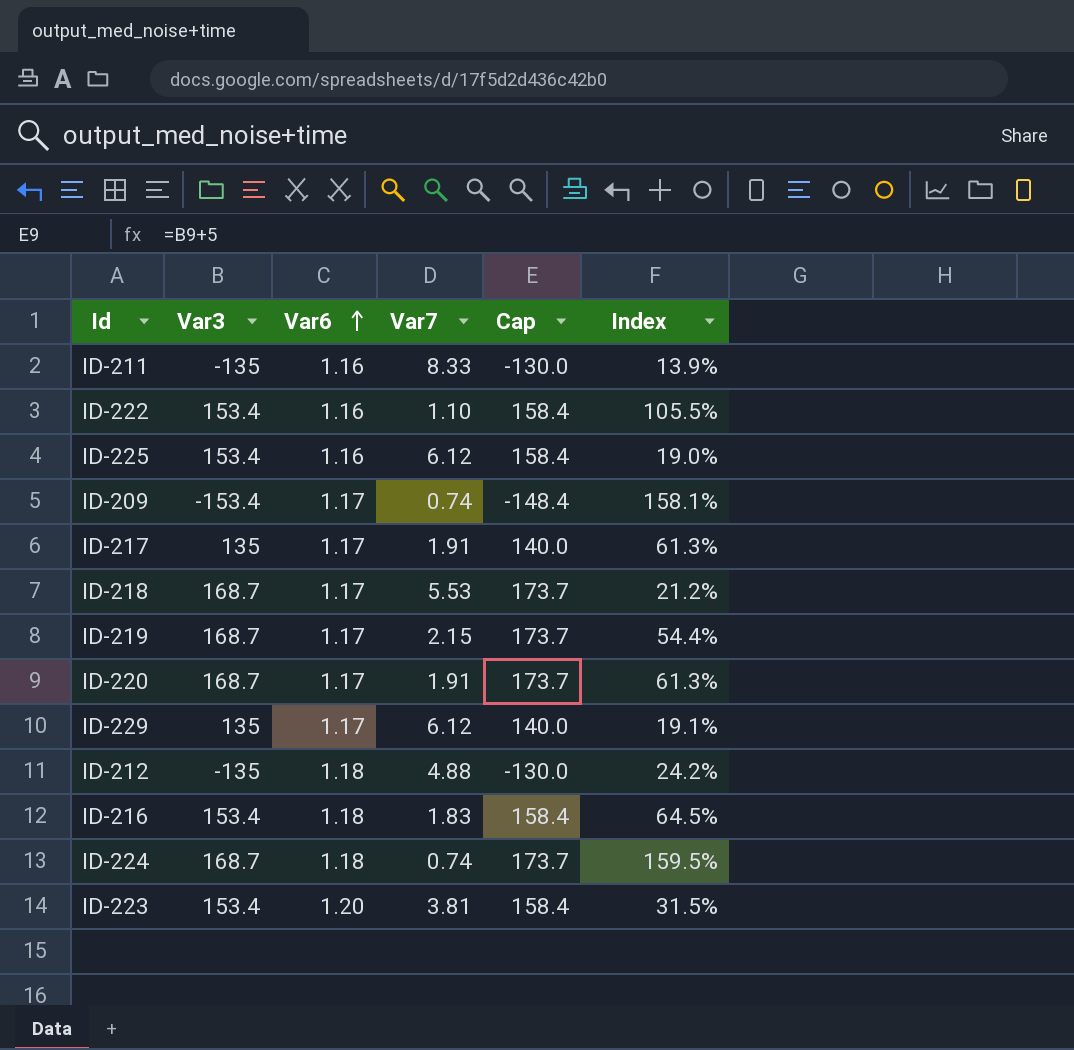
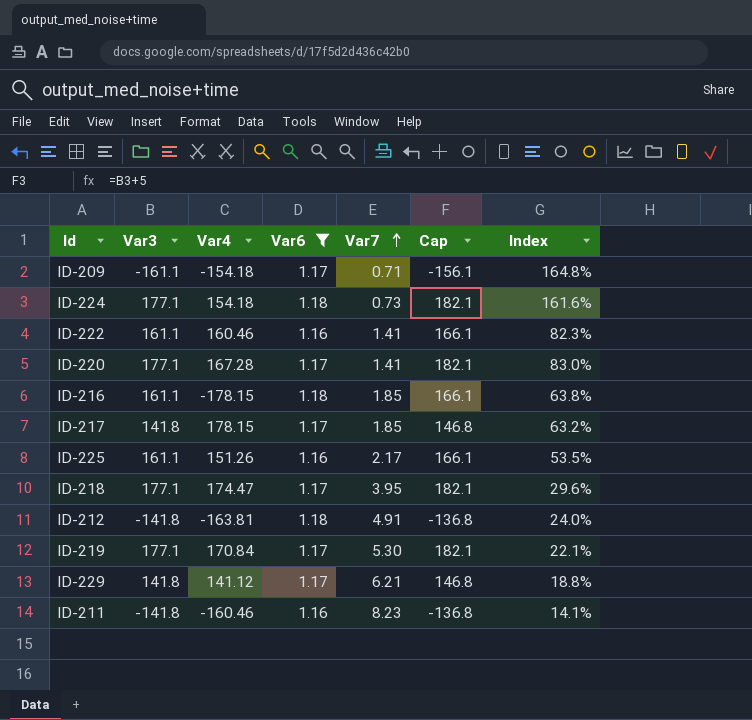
filter: none -> Var6 != 1.20
row order: Var6 ascending -> Var7 ascending
column Var4 | position: none -> 3
ID-209 | Var3: -153.4 -> -161.1
ID-209 | Var7: 0.74 -> 0.71
ID-209 | Cap: -148.4 -> -156.1
ID-209 | Index: 158.1% -> 164.8%
ID-224 | Var3: 168.7 -> 177.1
ID-224 | Var7: 0.74 -> 0.73
ID-224 | Cap: 173.7 -> 182.1
ID-224 | Index: 159.5% -> 161.6%
ID-222 | Var3: 153.4 -> 161.1
ID-222 | Var7: 1.10 -> 1.41
ID-222 | Cap: 158.4 -> 166.1
ID-222 | Index: 105.5% -> 82.3%
ID-220 | Var3: 168.7 -> 177.1
ID-220 | Var7: 1.91 -> 1.41
ID-220 | Cap: 173.7 -> 182.1
ID-220 | Index: 61.3% -> 83.0%
ID-216 | Var3: 153.4 -> 161.1
ID-216 | Var7: 1.83 -> 1.85
ID-216 | Cap: 158.4 -> 166.1
ID-216 | Index: 64.5% -> 63.8%
ID-217 | Var3: 135 -> 141.8
ID-217 | Var7: 1.91 -> 1.85
ID-217 | Cap: 140.0 -> 146.8
ID-217 | Index: 61.3% -> 63.2%
ID-225 | Var3: 153.4 -> 161.1
ID-225 | Var7: 6.12 -> 2.17
ID-225 | Cap: 158.4 -> 166.1
ID-225 | Index: 19.0% -> 53.5%
ID-218 | Var3: 168.7 -> 177.1
ID-218 | Var7: 5.53 -> 3.95
ID-218 | Cap: 173.7 -> 182.1
ID-218 | Index: 21.2% -> 29.6%
ID-212 | Var3: -135 -> -141.8
ID-212 | Var7: 4.88 -> 4.91
ID-212 | Cap: -130.0 -> -136.8
ID-212 | Index: 24.2% -> 24.0%
ID-219 | Var3: 168.7 -> 177.1
ID-219 | Var7: 2.15 -> 5.30
ID-219 | Cap: 173.7 -> 182.1
ID-219 | Index: 54.4% -> 22.1%
ID-229 | Var3: 135 -> 141.8
ID-229 | Var7: 6.12 -> 6.21
ID-229 | Cap: 140.0 -> 146.8
ID-229 | Index: 19.1% -> 18.8%
ID-211 | Var3: -135 -> -141.8
ID-211 | Var7: 8.33 -> 8.23
ID-211 | Cap: -130.0 -> -136.8
ID-211 | Index: 13.9% -> 14.1%

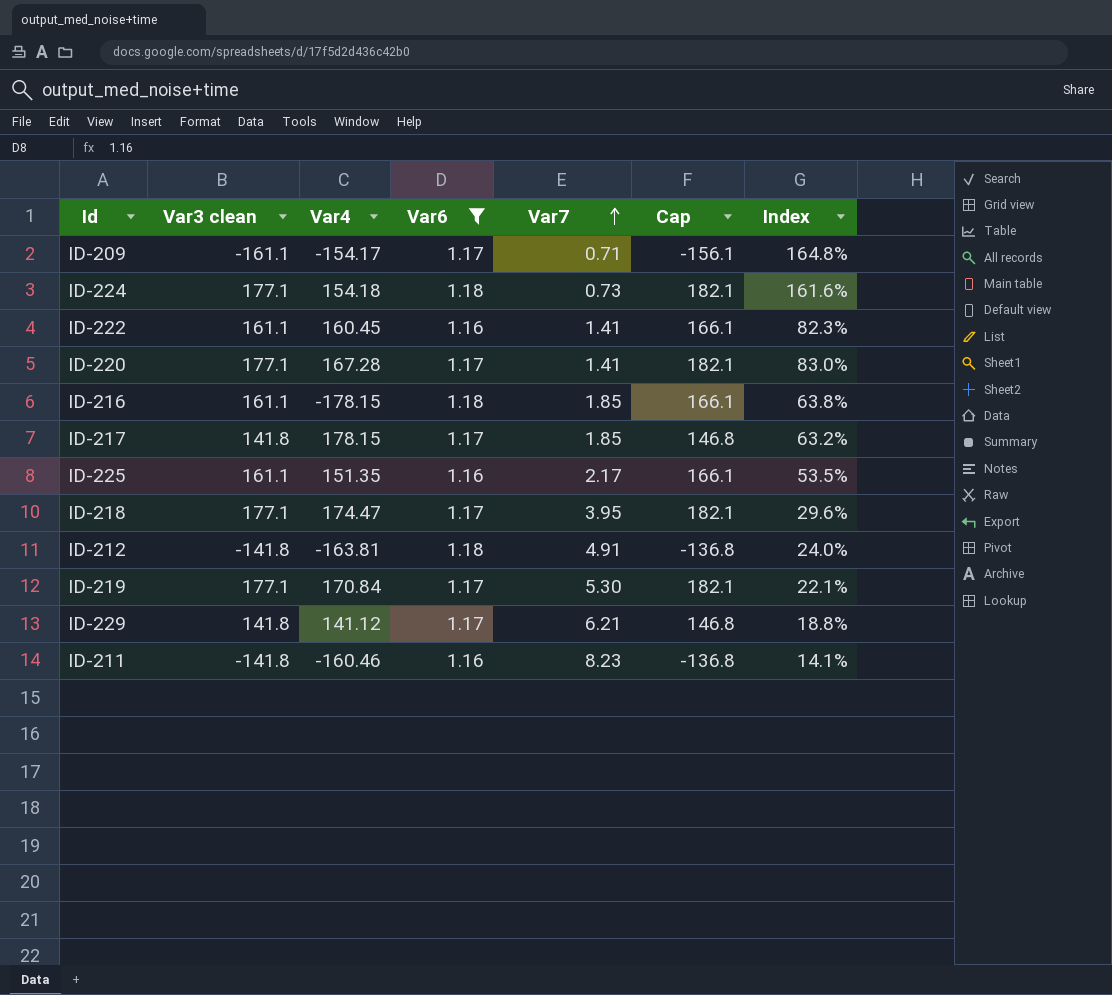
column name: Var3 -> Var3 clean
ID-209 | Var4: -154.18 -> -154.17
ID-222 | Var4: 160.46 -> 160.45
ID-225 | Var4: 151.26 -> 151.35

